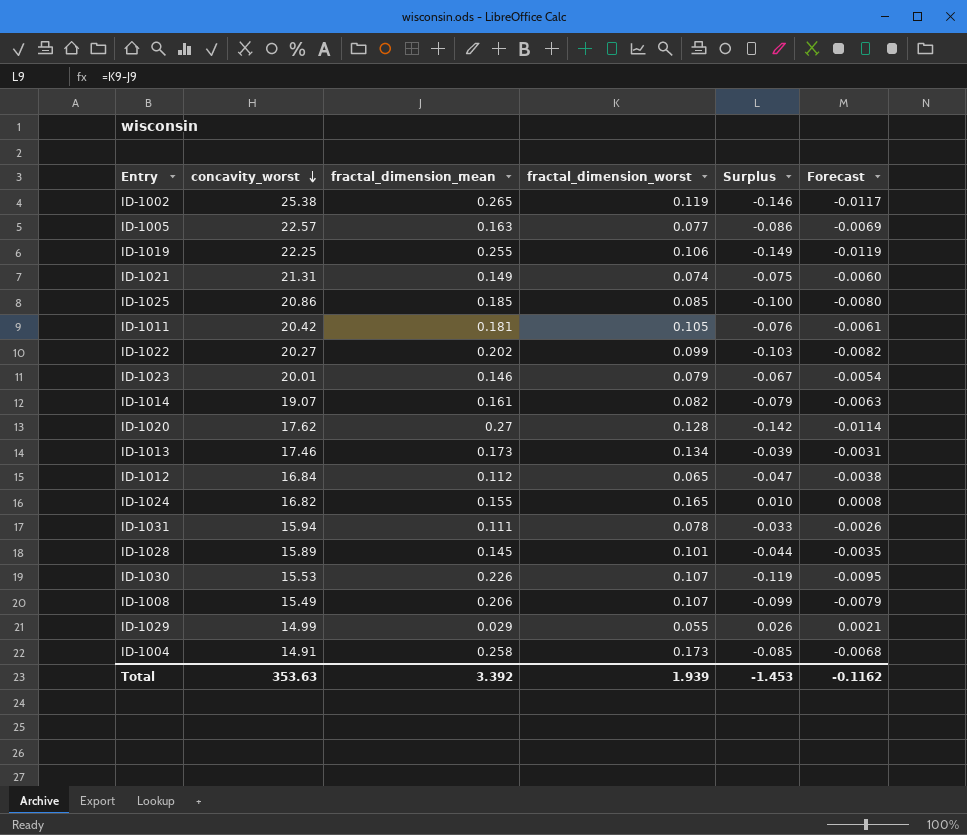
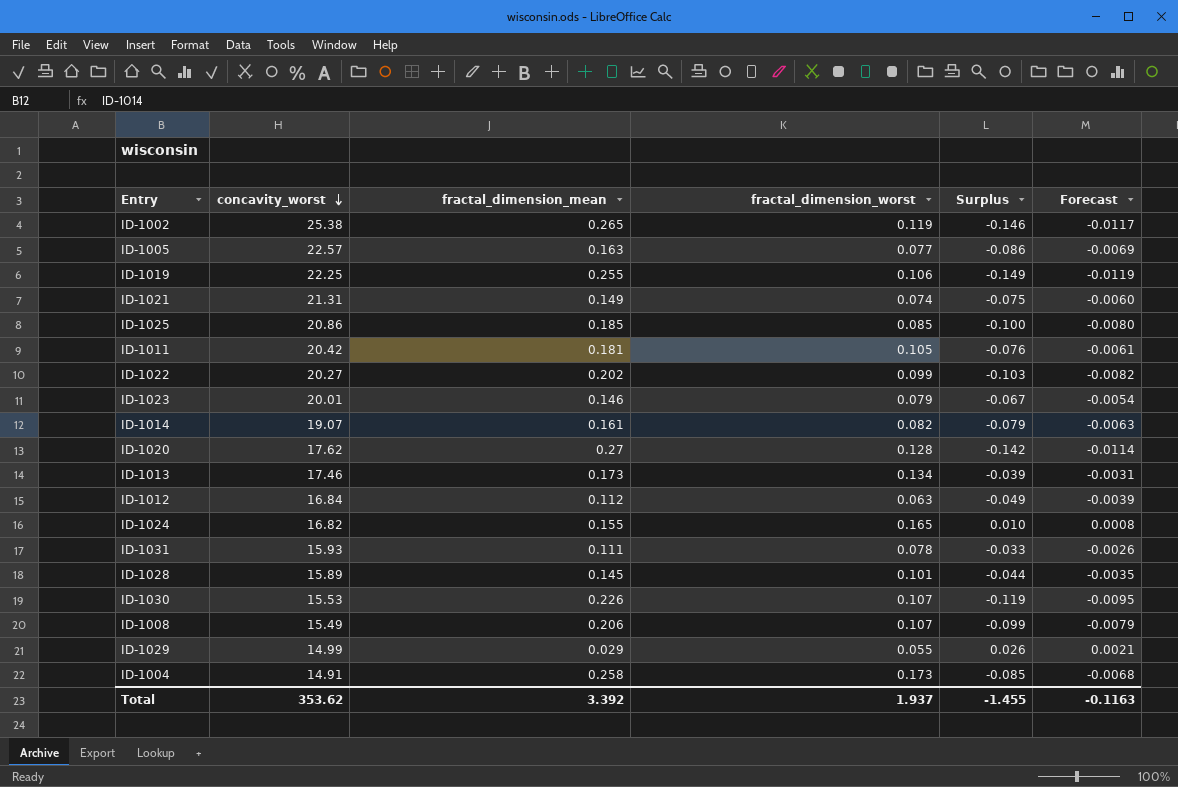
ID-1012 | fractal_dimension_worst: 0.065 -> 0.063
ID-1012 | Surplus: -0.047 -> -0.049
ID-1012 | Forecast: -0.0038 -> -0.0039
ID-1031 | concavity_worst: 15.94 -> 15.93
Total | concavity_worst: 353.63 -> 353.62
Total | fractal_dimension_worst: 1.939 -> 1.937
Total | Surplus: -1.453 -> -1.455
Total | Forecast: -0.1162 -> -0.1163

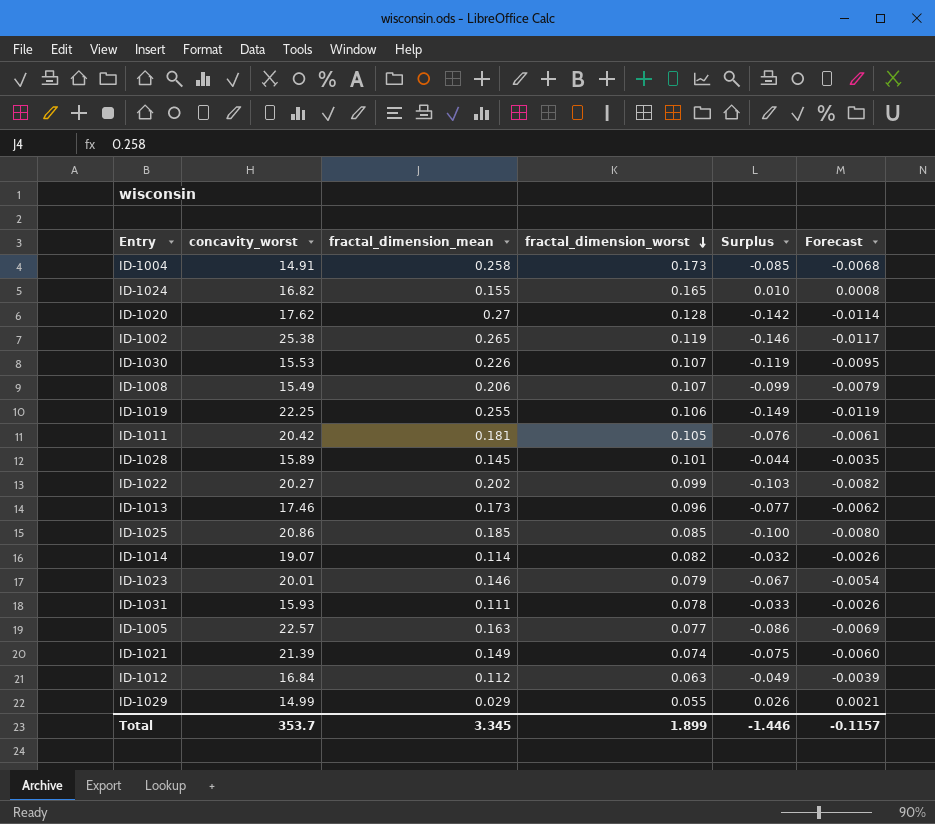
row order: concavity_worst descending -> fractal_dimension_worst descending
ID-1013 | fractal_dimension_worst: 0.134 -> 0.096
ID-1013 | Surplus: -0.039 -> -0.077
ID-1013 | Forecast: -0.0031 -> -0.0062
ID-1014 | fractal_dimension_mean: 0.161 -> 0.114
ID-1014 | Surplus: -0.079 -> -0.032
ID-1014 | Forecast: -0.0063 -> -0.0026
ID-1021 | concavity_worst: 21.31 -> 21.39
Total | concavity_worst: 353.62 -> 353.7
Total | fractal_dimension_mean: 3.392 -> 3.345
Total | fractal_dimension_worst: 1.937 -> 1.899
Total | Surplus: -1.455 -> -1.446
Total | Forecast: -0.1163 -> -0.1157

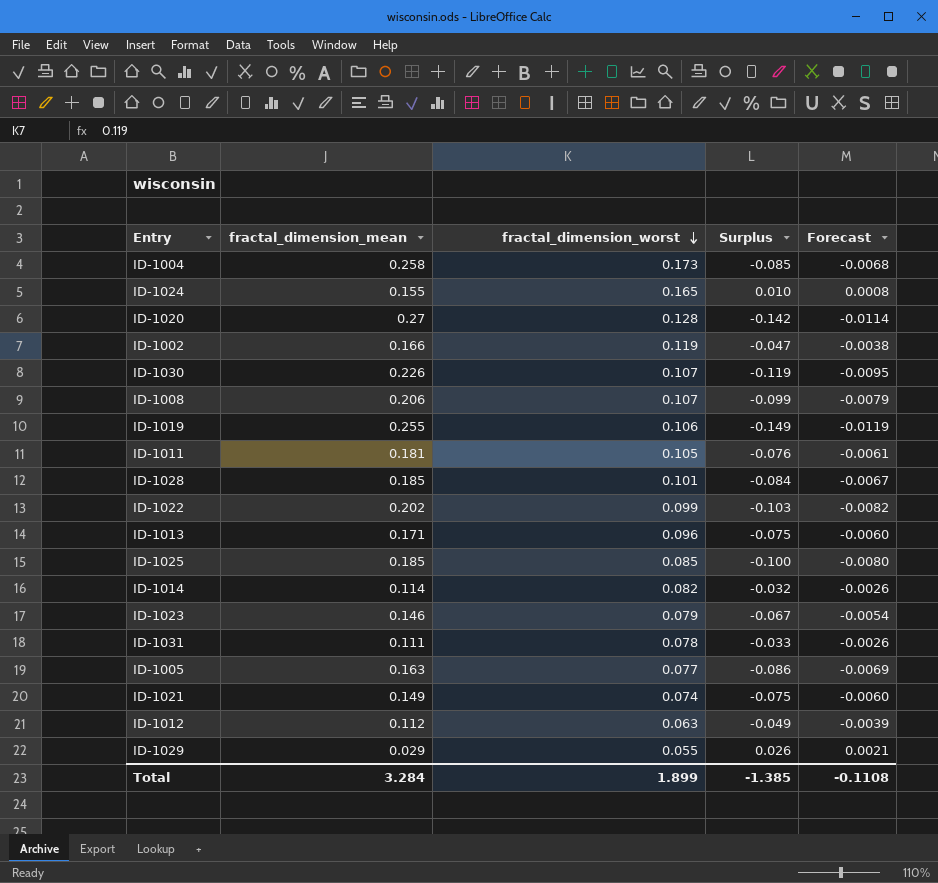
column concavity_worst | position: 2 -> none
ID-1002 | fractal_dimension_mean: 0.265 -> 0.166
ID-1002 | Surplus: -0.146 -> -0.047
ID-1002 | Forecast: -0.0117 -> -0.0038
ID-1028 | fractal_dimension_mean: 0.145 -> 0.185
ID-1028 | Surplus: -0.044 -> -0.084
ID-1028 | Forecast: -0.0035 -> -0.0067
ID-1013 | fractal_dimension_mean: 0.173 -> 0.171
ID-1013 | Surplus: -0.077 -> -0.075
ID-1013 | Forecast: -0.0062 -> -0.0060
Total | fractal_dimension_mean: 3.345 -> 3.284
Total | Surplus: -1.446 -> -1.385
Total | Forecast: -0.1157 -> -0.1108

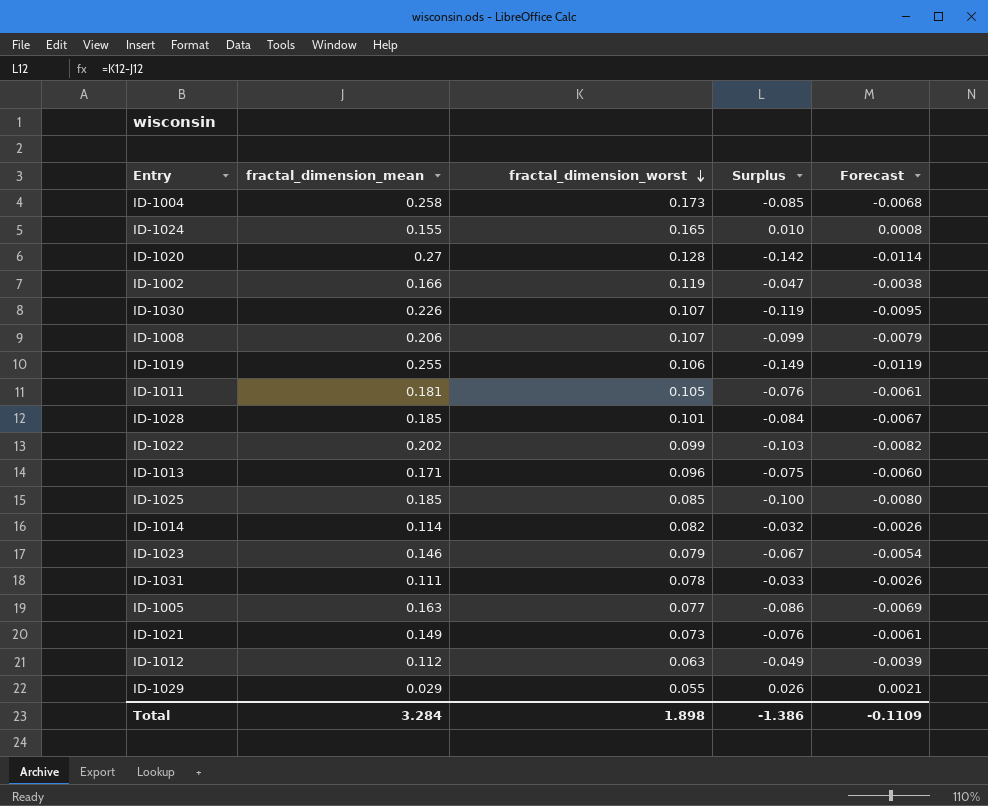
ID-1021 | fractal_dimension_worst: 0.074 -> 0.073
ID-1021 | Surplus: -0.075 -> -0.076
ID-1021 | Forecast: -0.0060 -> -0.0061
Total | fractal_dimension_worst: 1.899 -> 1.898
Total | Surplus: -1.385 -> -1.386
Total | Forecast: -0.1108 -> -0.1109

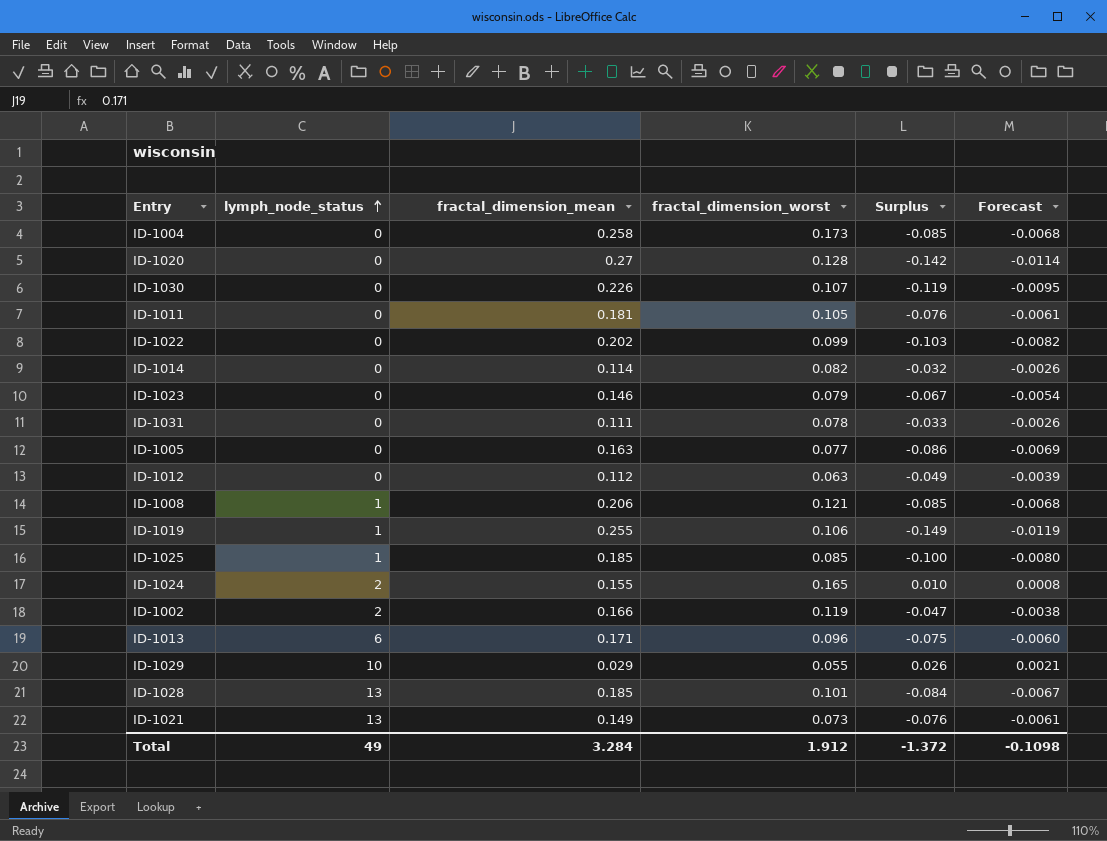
row order: fractal_dimension_worst descending -> lymph_node_status ascending
column lymph_node_status | position: none -> 2
ID-1008 | fractal_dimension_worst: 0.107 -> 0.121
ID-1008 | Surplus: -0.099 -> -0.085
ID-1008 | Forecast: -0.0079 -> -0.0068
Total | fractal_dimension_worst: 1.898 -> 1.912
Total | Surplus: -1.386 -> -1.372
Total | Forecast: -0.1109 -> -0.1098

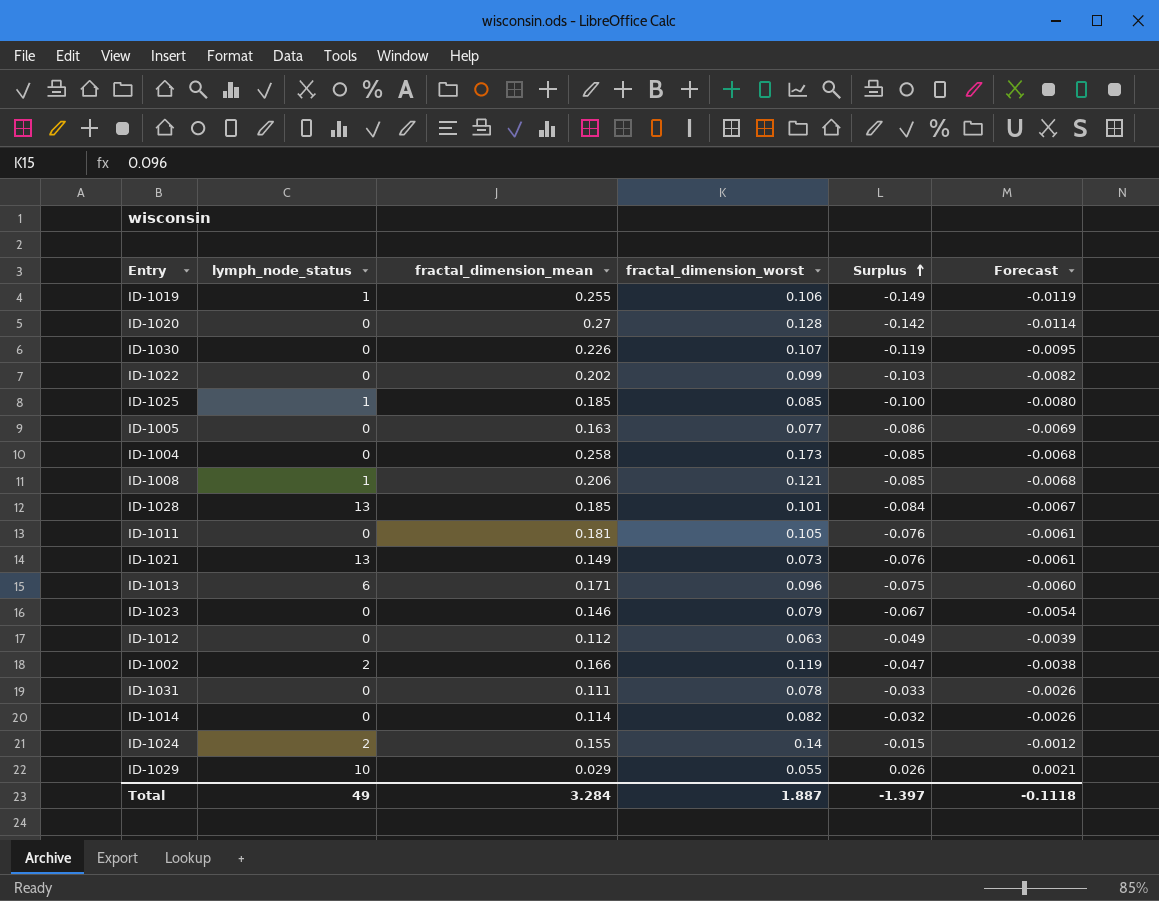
row order: lymph_node_status ascending -> Surplus ascending
ID-1024 | fractal_dimension_worst: 0.165 -> 0.14
ID-1024 | Surplus: 0.010 -> -0.015
ID-1024 | Forecast: 0.0008 -> -0.0012
Total | fractal_dimension_worst: 1.912 -> 1.887
Total | Surplus: -1.372 -> -1.397
Total | Forecast: -0.1098 -> -0.1118

